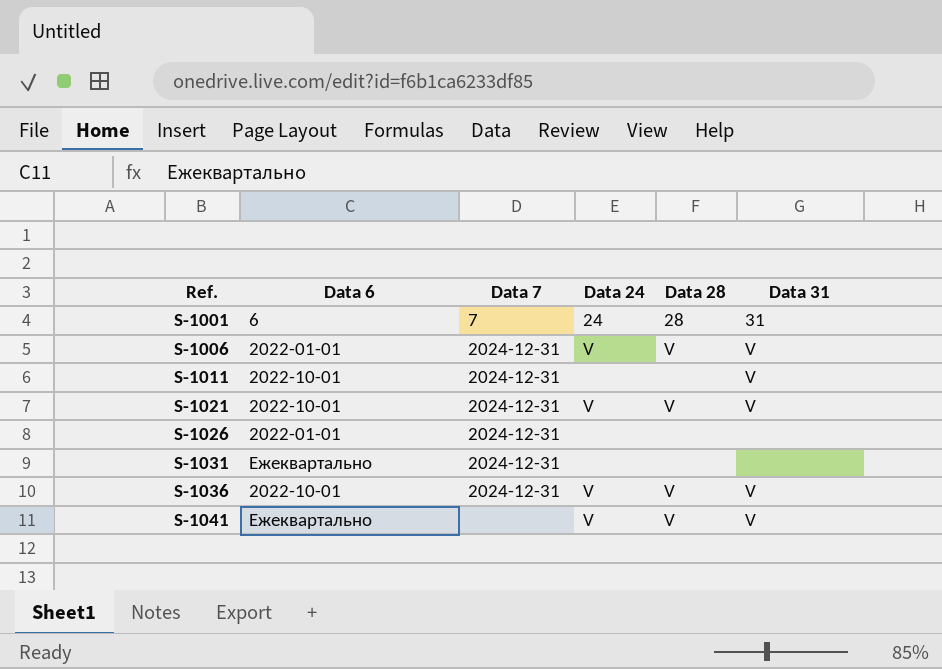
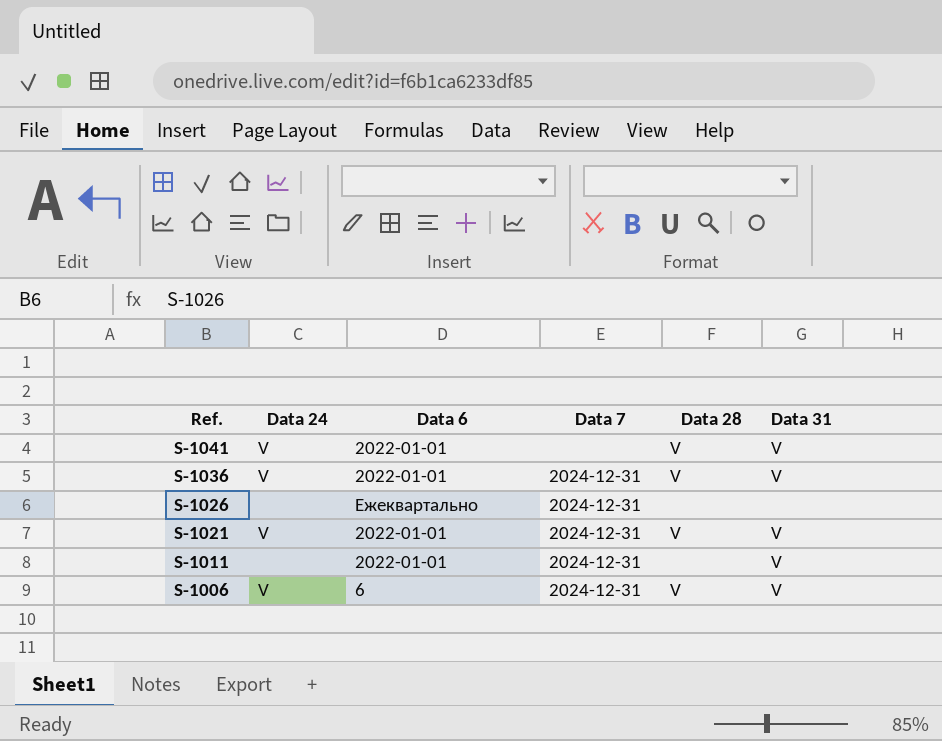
row order: Ref. ascending -> Ref. descending
column Data 24 | position: 4 -> 2
row S-1001: 6 | 7 | 24 | 28 | 31 -> none
row S-1031: Ежеквартально | 2024-12-31 | none | none | none -> none
S-1041 | Data 6: Ежеквартально -> 2022-01-01
S-1036 | Data 6: 2022-10-01 -> 2022-01-01
S-1026 | Data 6: 2022-01-01 -> Ежеквартально
S-1021 | Data 6: 2022-10-01 -> 2022-01-01
S-1011 | Data 6: 2022-10-01 -> 2022-01-01
S-1006 | Data 6: 2022-01-01 -> 6

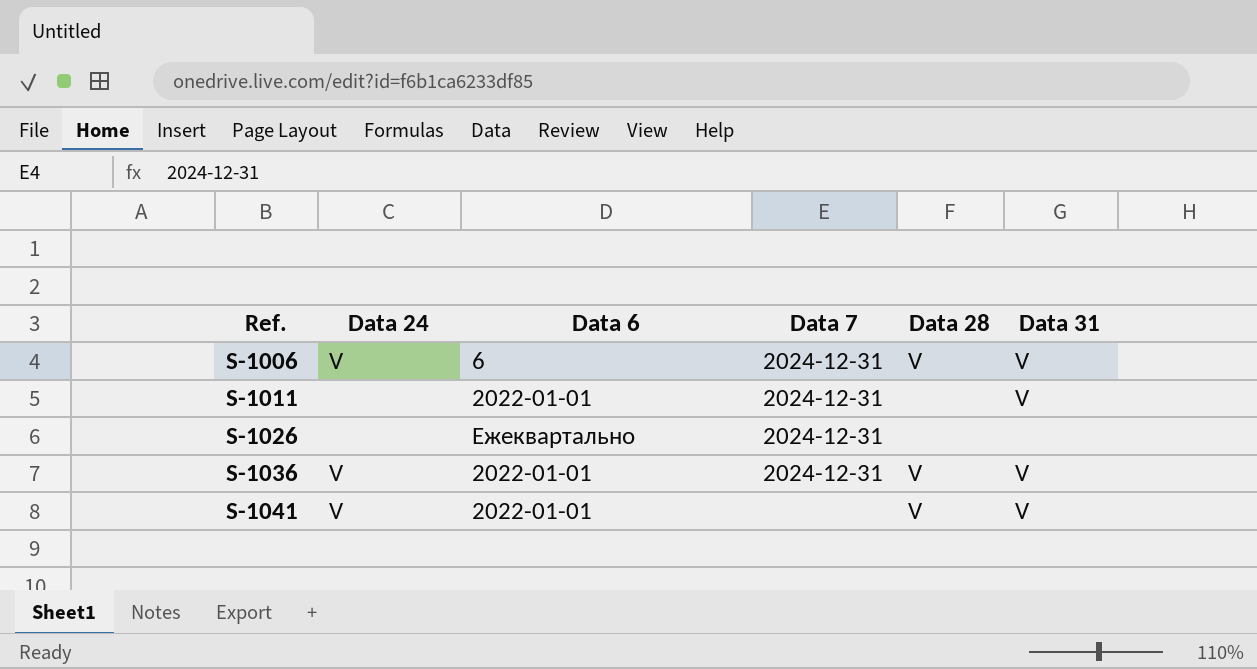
row order: Ref. descending -> Ref. ascending
row S-1021: V | 2022-01-01 | 2024-12-31 | V | V -> none

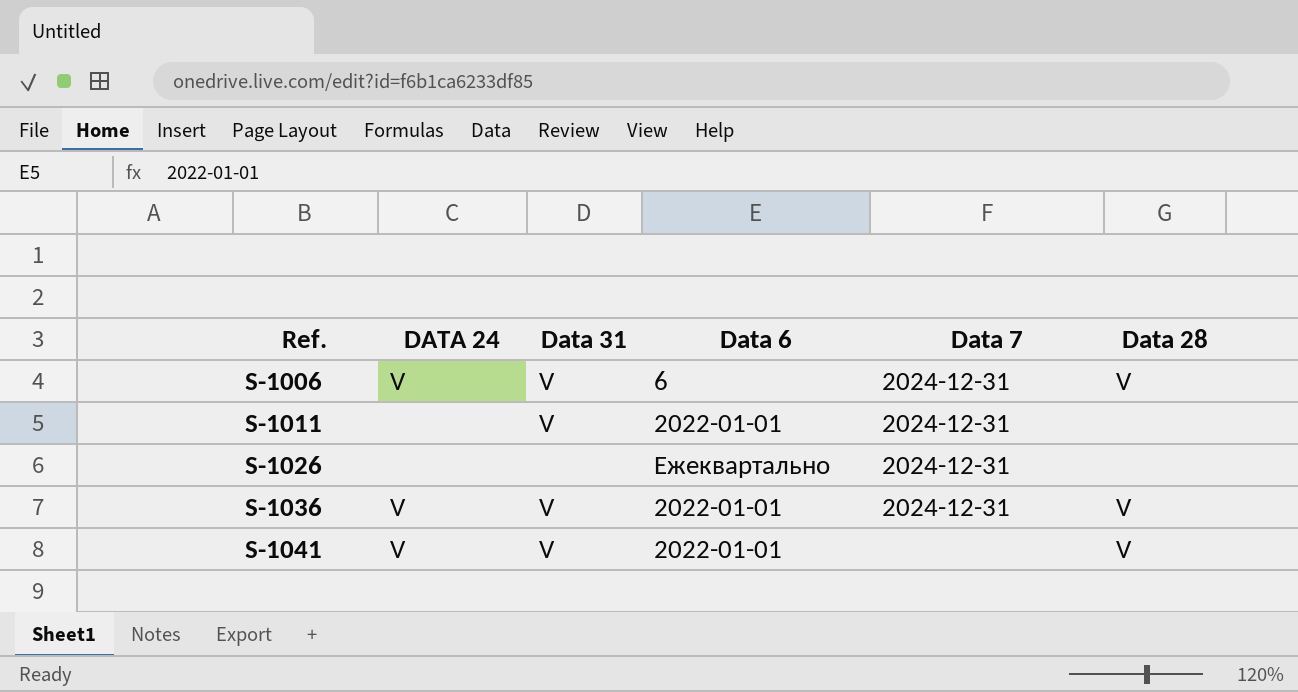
column name: Data 24 -> DATA 24
column Data 31 | position: 6 -> 3

